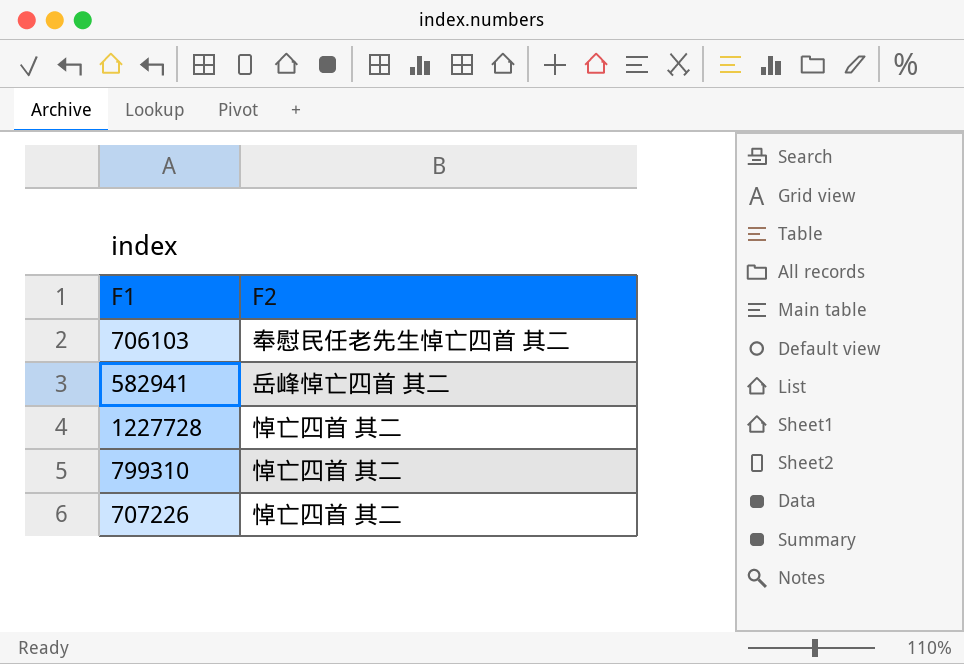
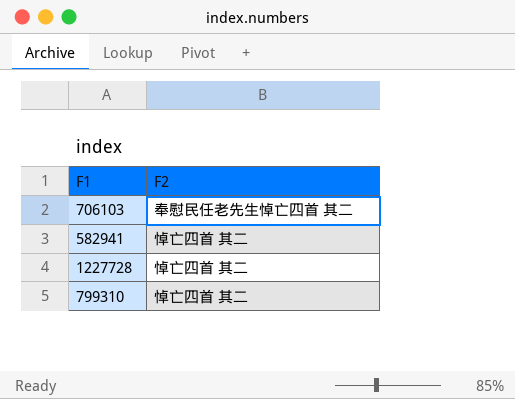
row 707226: 悼亡四首 其二 -> none
582941 | F2: 岳峰悼亡四首 其二 -> 悼亡四首 其二

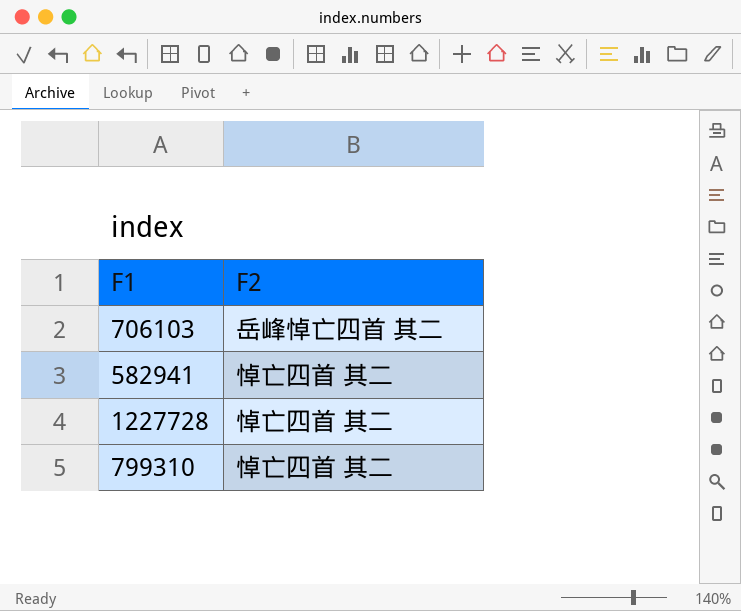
706103 | F2: 奉慰民任老先生悼亡四首 其二 -> 岳峰悼亡四首 其二

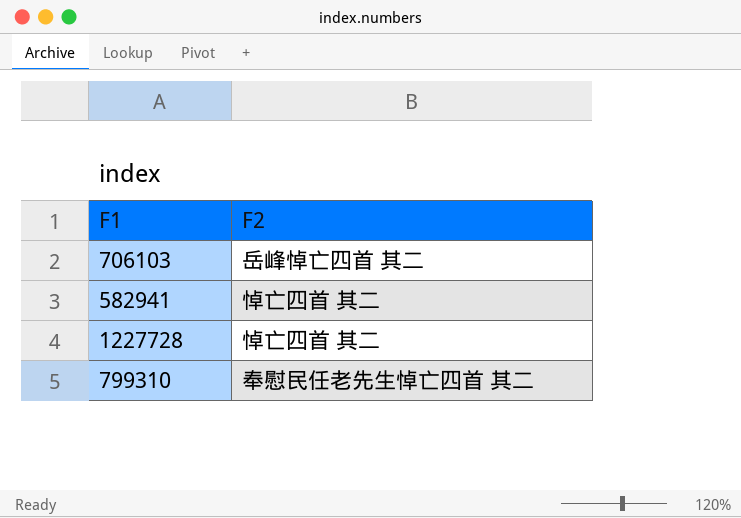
799310 | F2: 悼亡四首 其二 -> 奉慰民任老先生悼亡四首 其二

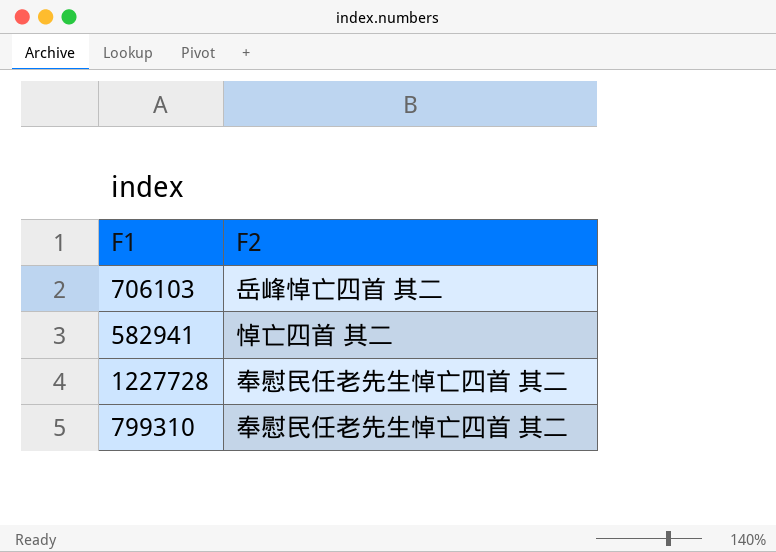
1227728 | F2: 悼亡四首 其二 -> 奉慰民任老先生悼亡四首 其二

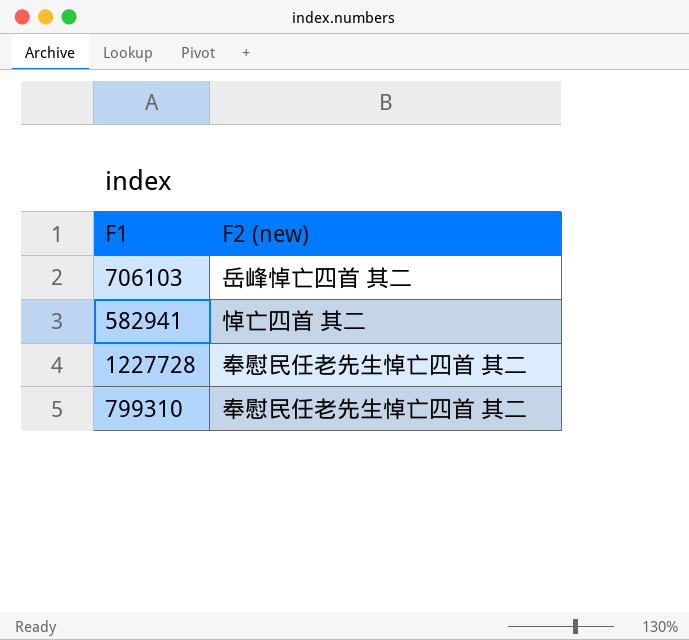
column name: F2 -> F2 (new)

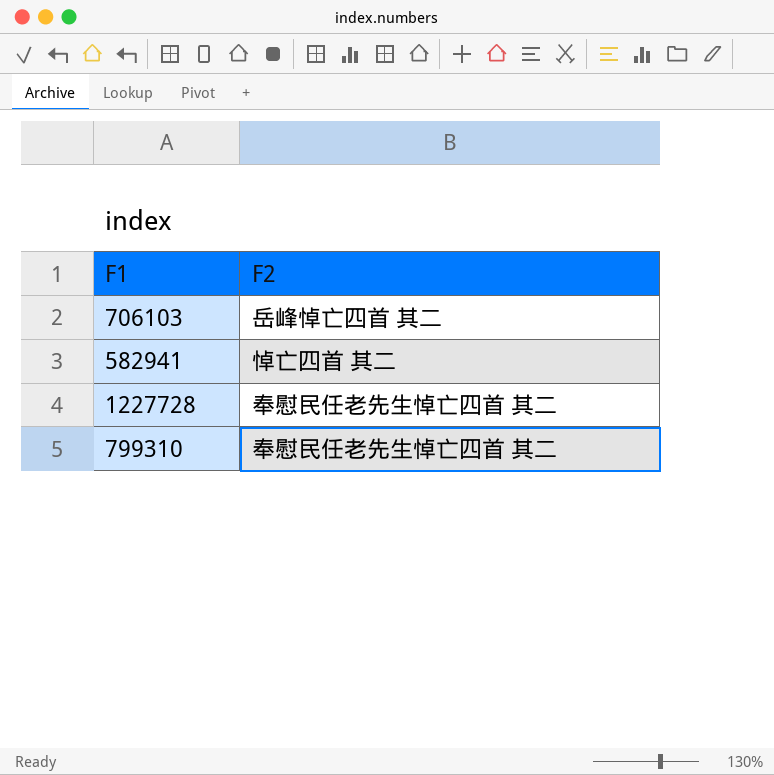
column name: F2 (new) -> F2

